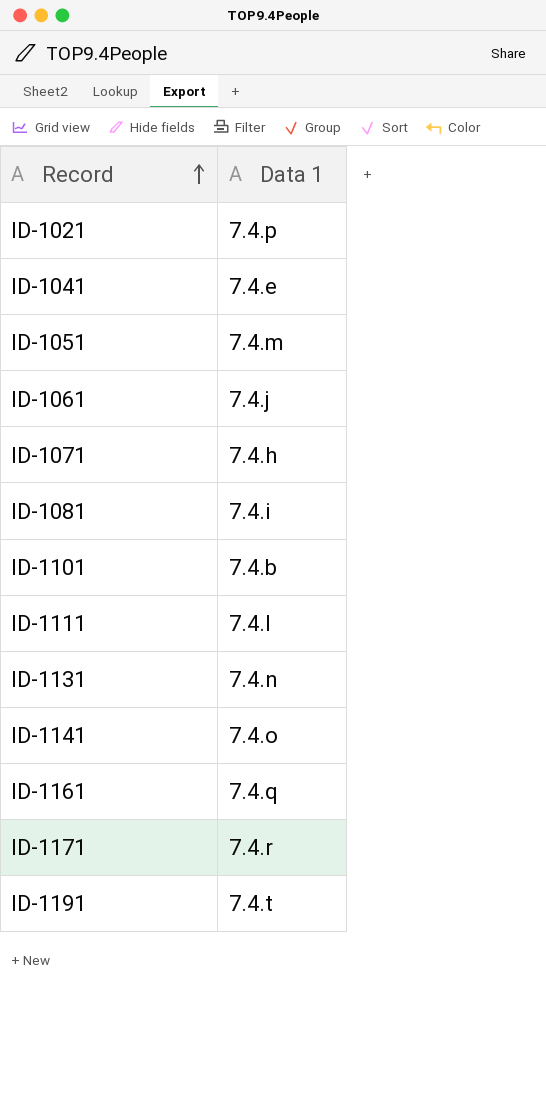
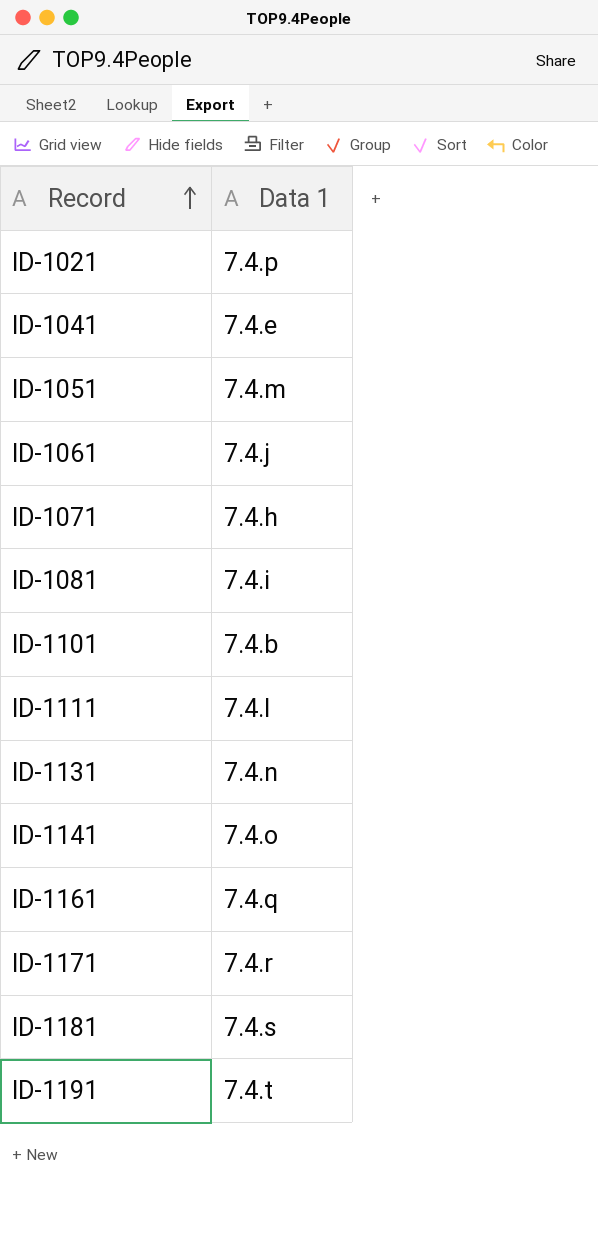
row ID-1181: none -> 7.4.s

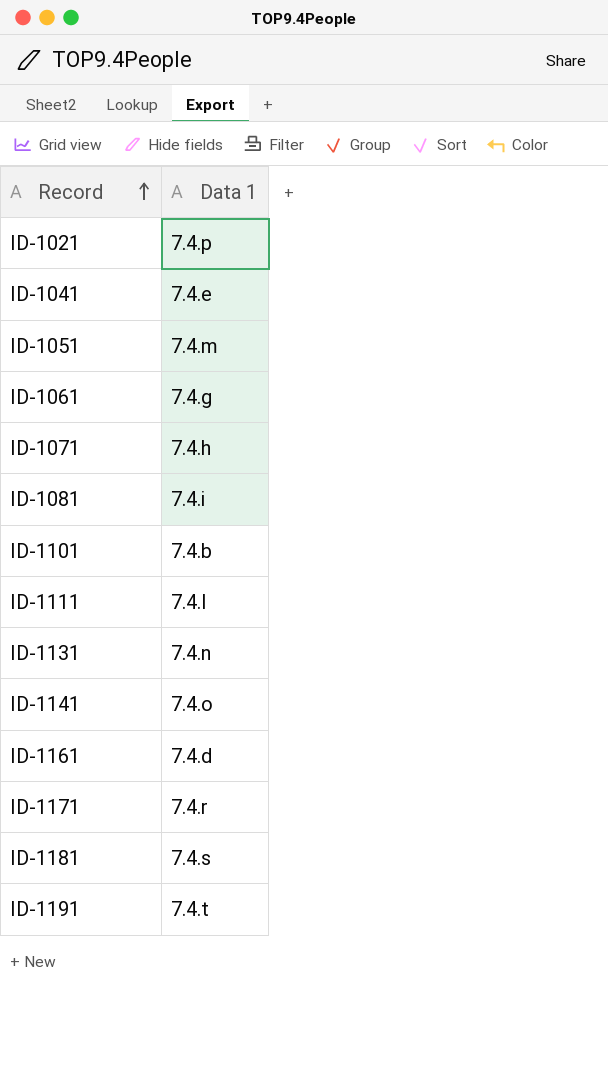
ID-1061 | Data 1: 7.4.j -> 7.4.g
ID-1161 | Data 1: 7.4.q -> 7.4.d

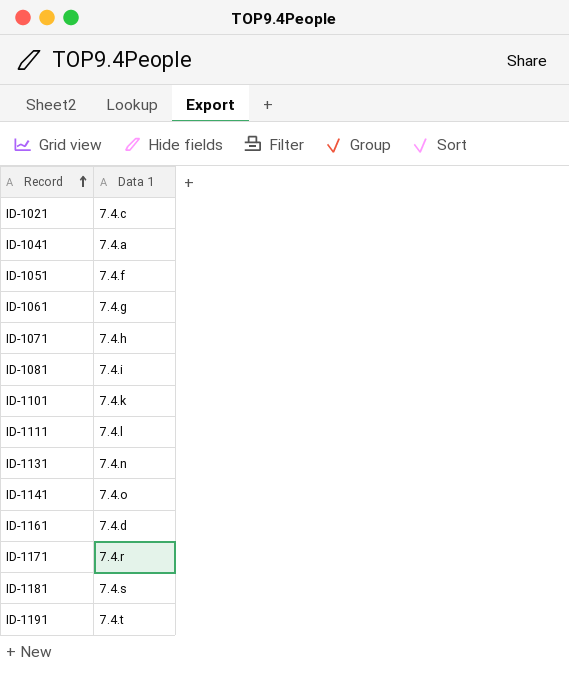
ID-1021 | Data 1: 7.4.p -> 7.4.c
ID-1041 | Data 1: 7.4.e -> 7.4.a
ID-1051 | Data 1: 7.4.m -> 7.4.f
ID-1101 | Data 1: 7.4.b -> 7.4.k

